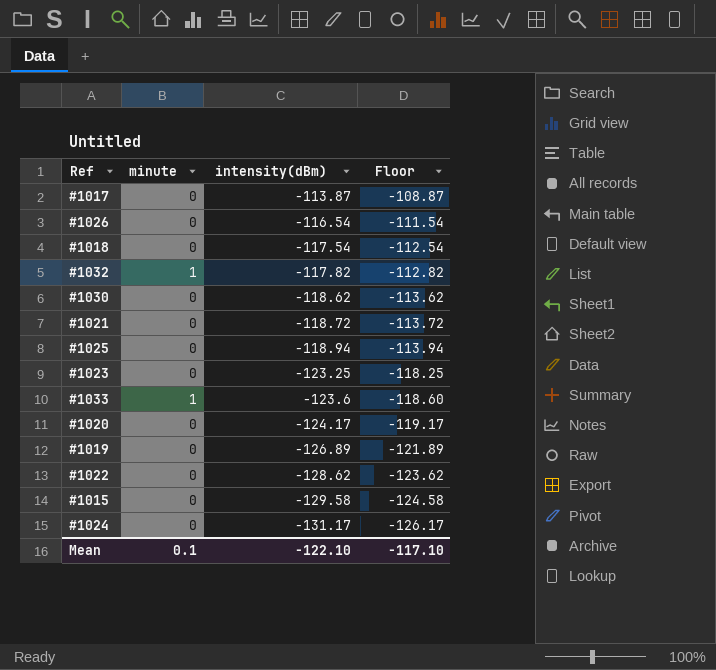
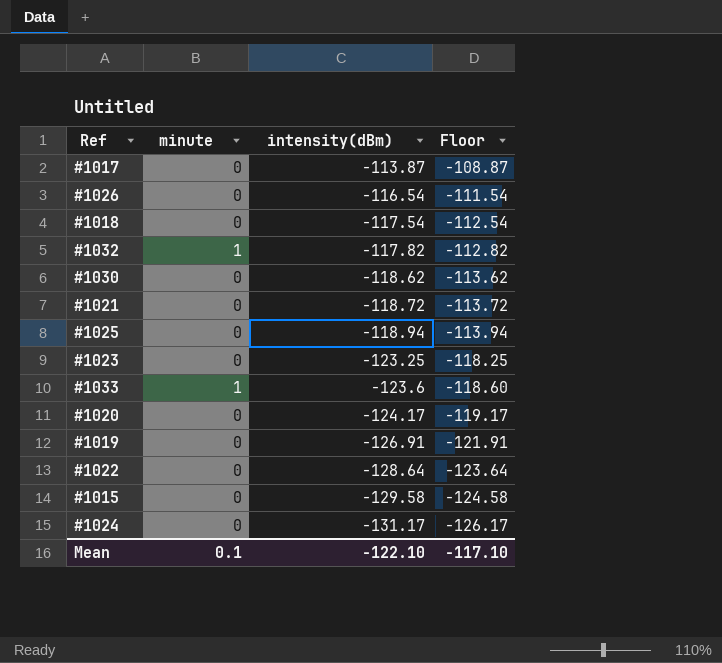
#1019 | intensity(dBm): -126.89 -> -126.91
#1019 | Floor: -121.89 -> -121.91
#1022 | intensity(dBm): -128.62 -> -128.64
#1022 | Floor: -123.62 -> -123.64

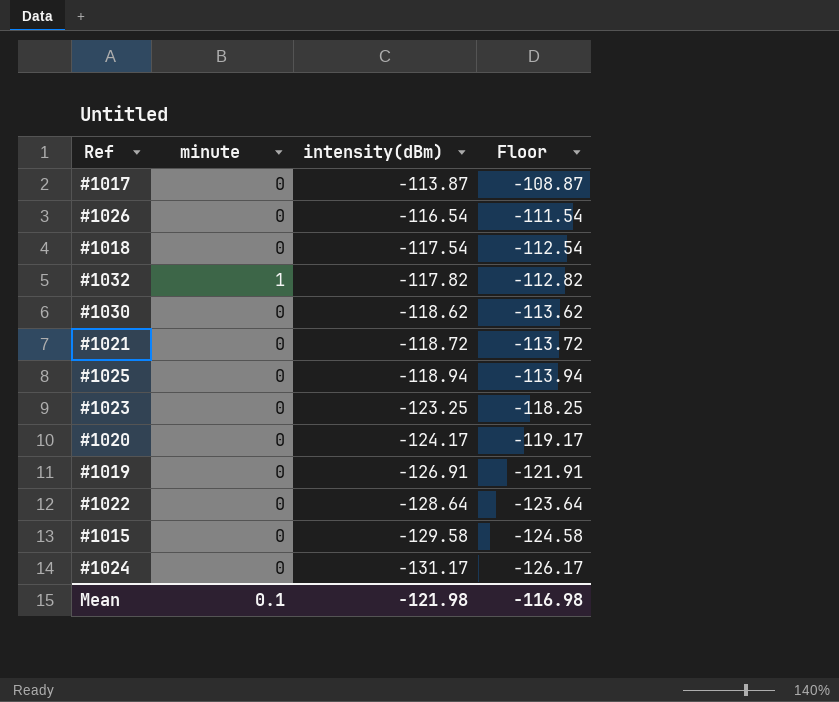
row #1033: 1 | -123.6 | -118.60 -> none
Mean | intensity(dBm): -122.10 -> -121.98
Mean | Floor: -117.10 -> -116.98

